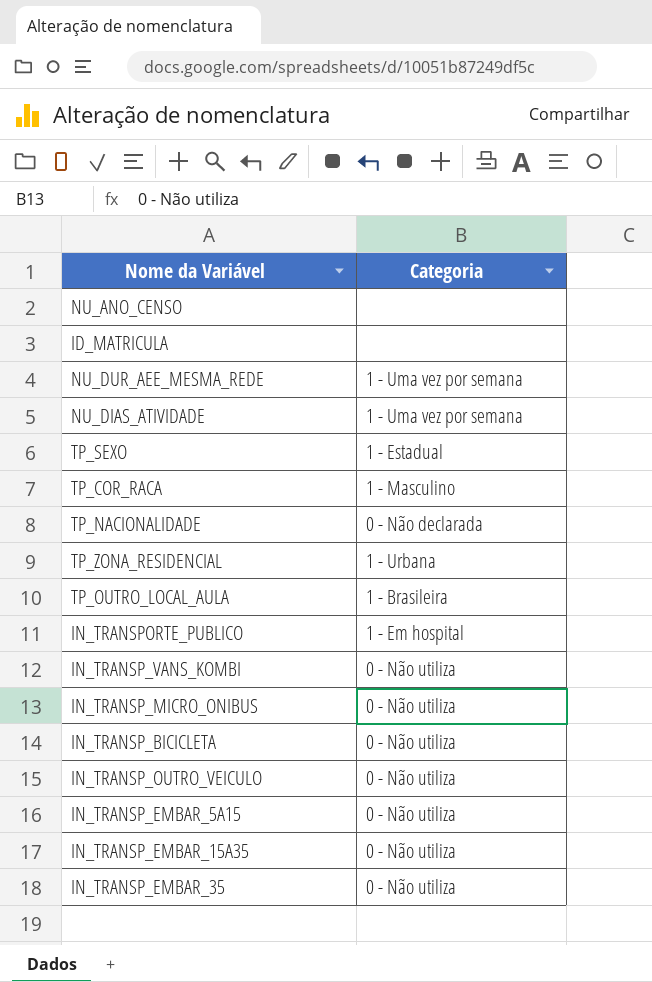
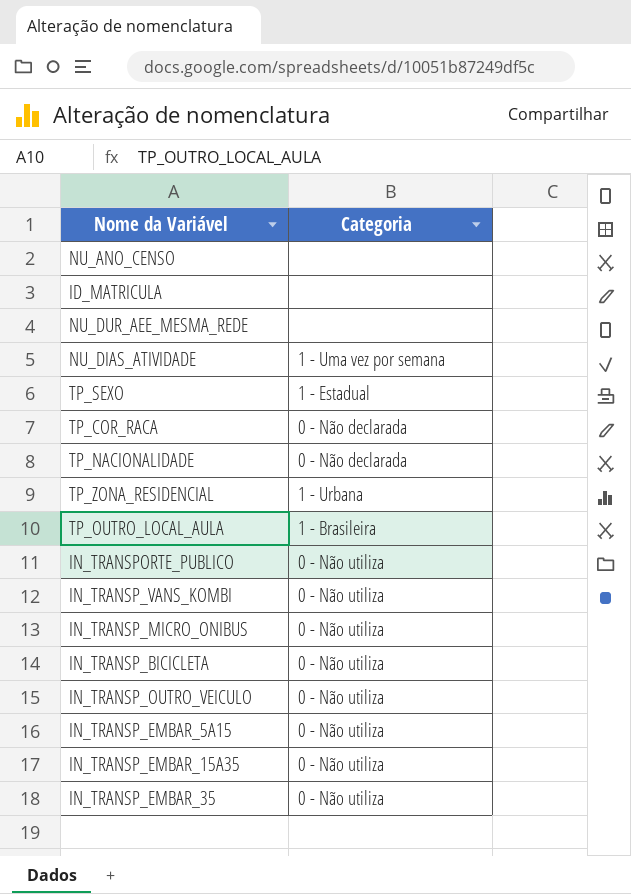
NU_DUR_AEE_MESMA_REDE | Categoria: 1 - Uma vez por semana -> none
TP_COR_RACA | Categoria: 1 - Masculino -> 0 - Não declarada
IN_TRANSPORTE_PUBLICO | Categoria: 1 - Em hospital -> 0 - Não utiliza

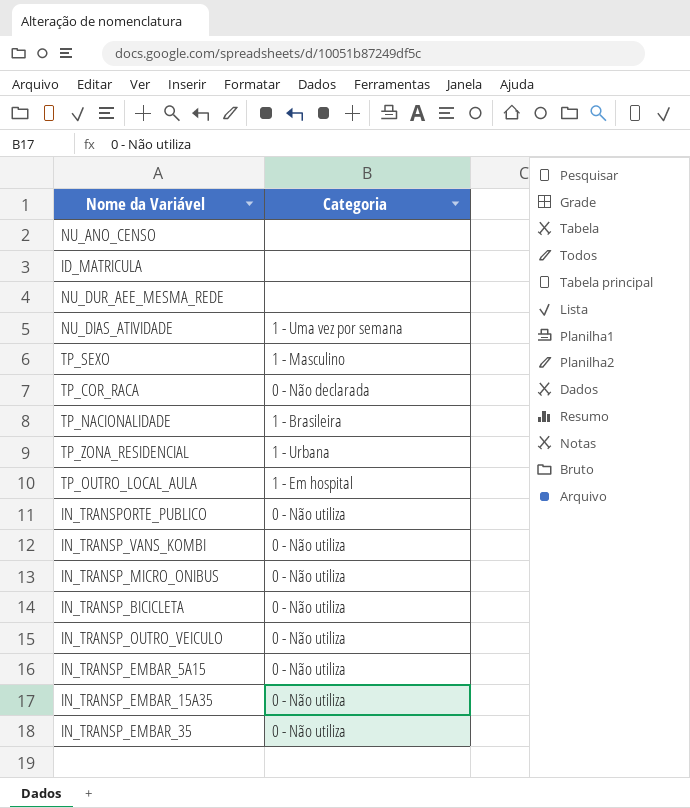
TP_SEXO | Categoria: 1 - Estadual -> 1 - Masculino
TP_NACIONALIDADE | Categoria: 0 - Não declarada -> 1 - Brasileira
TP_OUTRO_LOCAL_AULA | Categoria: 1 - Brasileira -> 1 - Em hospital

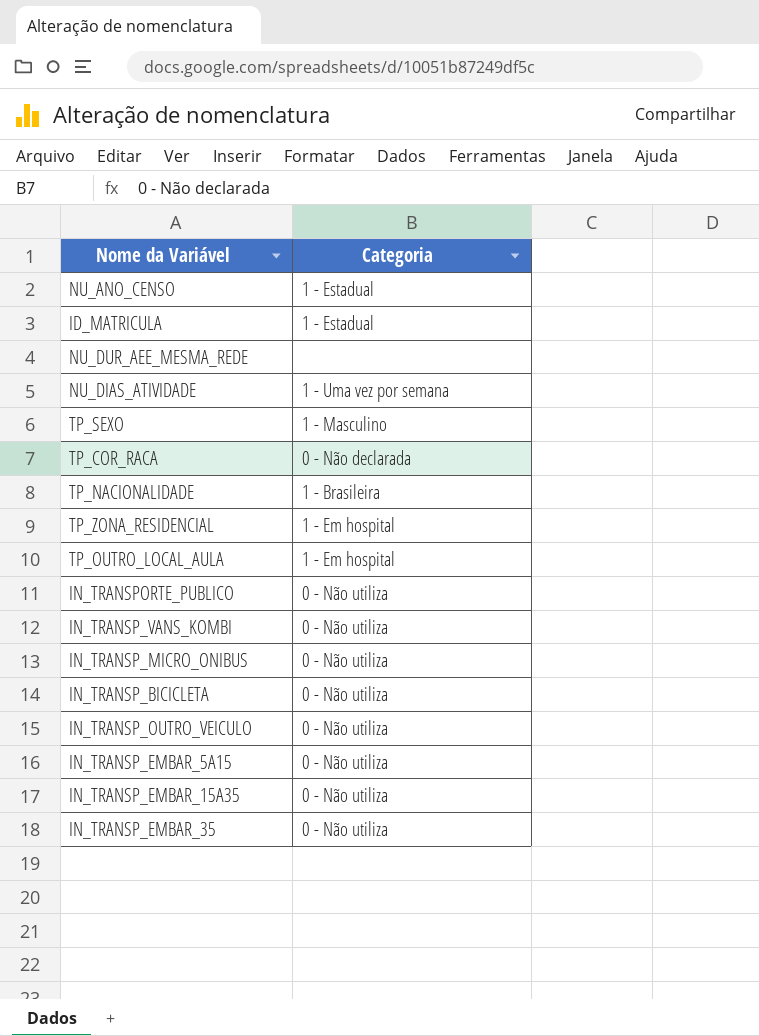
NU_ANO_CENSO | Categoria: none -> 1 - Estadual
ID_MATRICULA | Categoria: none -> 1 - Estadual
TP_ZONA_RESIDENCIAL | Categoria: 1 - Urbana -> 1 - Em hospital

